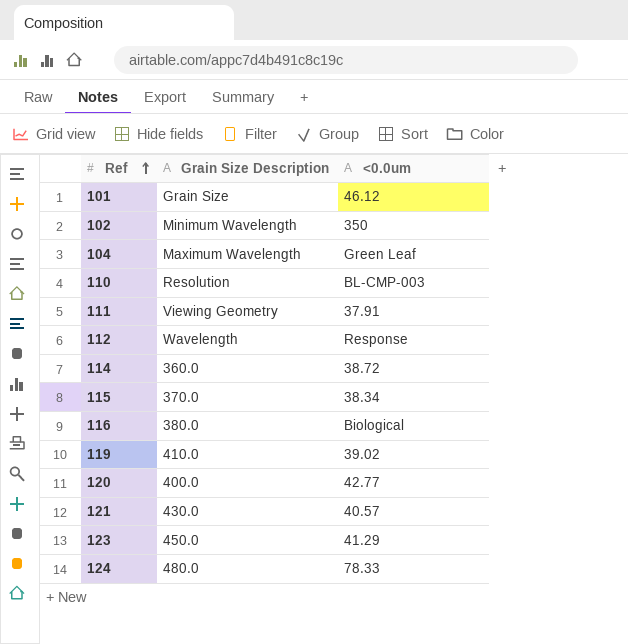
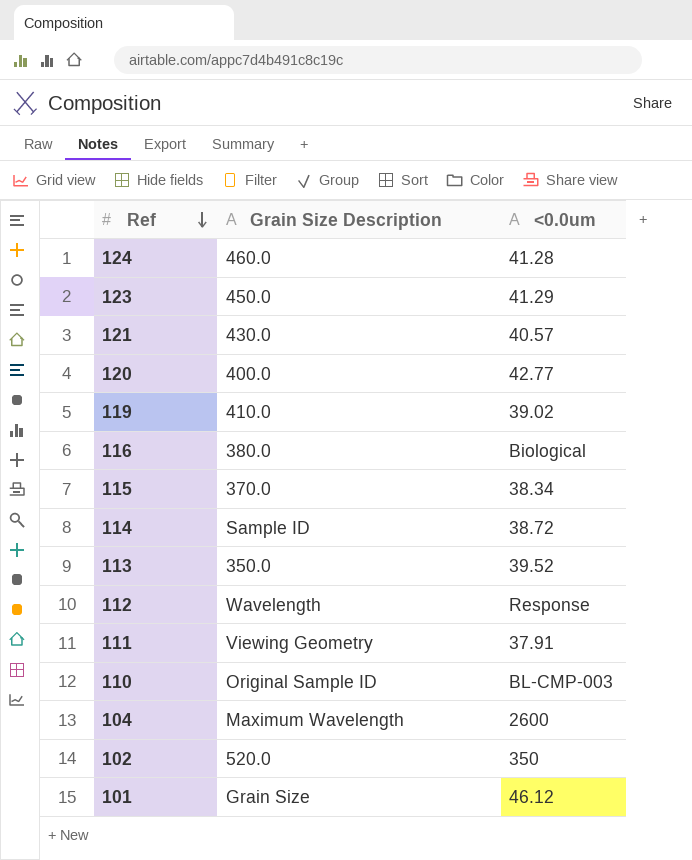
row order: Ref ascending -> Ref descending
124 | Grain Size Description: 480.0 -> 460.0
124 | <0.0um: 78.33 -> 41.28
114 | Grain Size Description: 360.0 -> Sample ID
row 113: none -> 350.0 | 39.52
110 | Grain Size Description: Resolution -> Original Sample ID
104 | <0.0um: Green Leaf -> 2600
102 | Grain Size Description: Minimum Wavelength -> 520.0

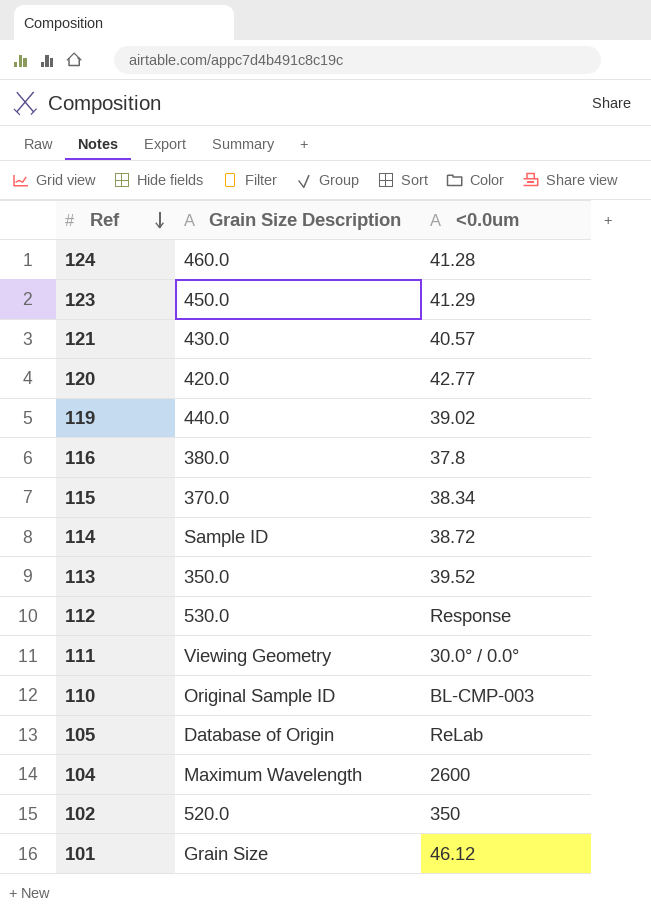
120 | Grain Size Description: 400.0 -> 420.0
119 | Grain Size Description: 410.0 -> 440.0
116 | <0.0um: Biological -> 37.8
112 | Grain Size Description: Wavelength -> 530.0
111 | <0.0um: 37.91 -> 30.0° / 0.0°
row 105: none -> Database of Origin | ReLab

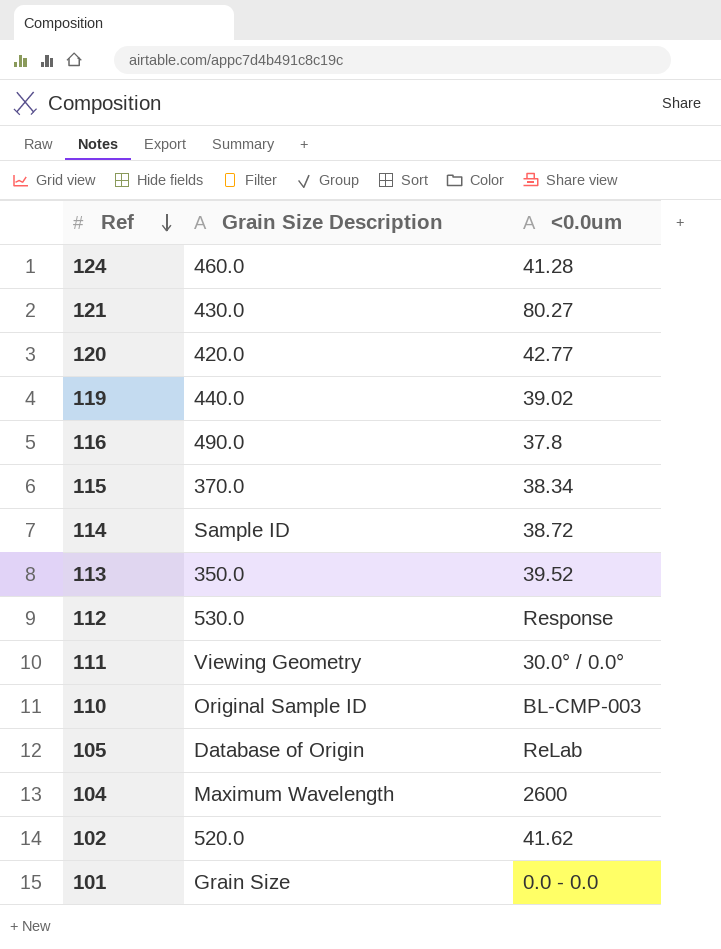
row 123: 450.0 | 41.29 -> none
121 | <0.0um: 40.57 -> 80.27
116 | Grain Size Description: 380.0 -> 490.0
102 | <0.0um: 350 -> 41.62
101 | <0.0um: 46.12 -> 0.0 - 0.0

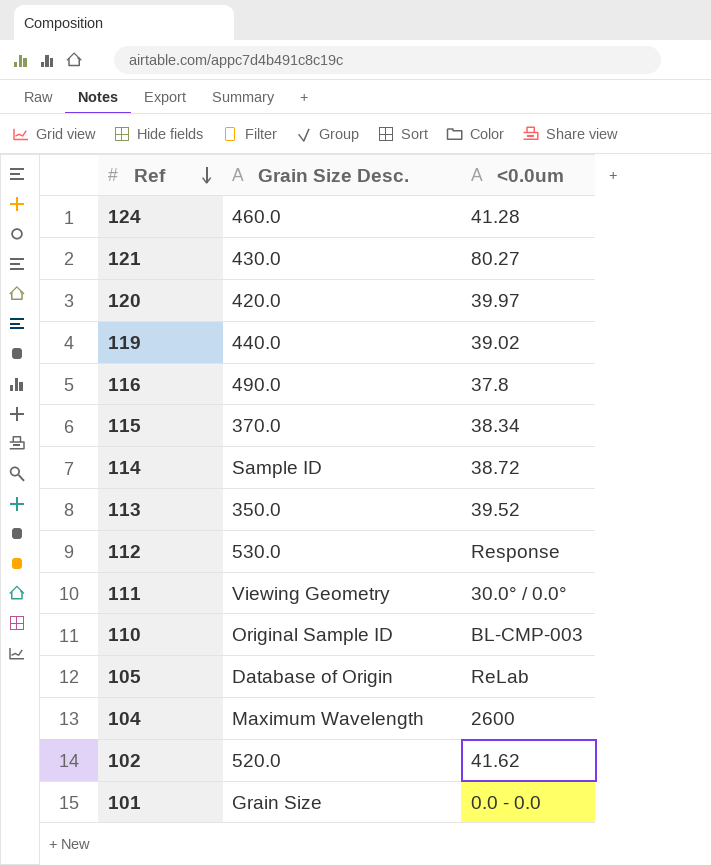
column name: Grain Size Description -> Grain Size Desc.
120 | <0.0um: 42.77 -> 39.97

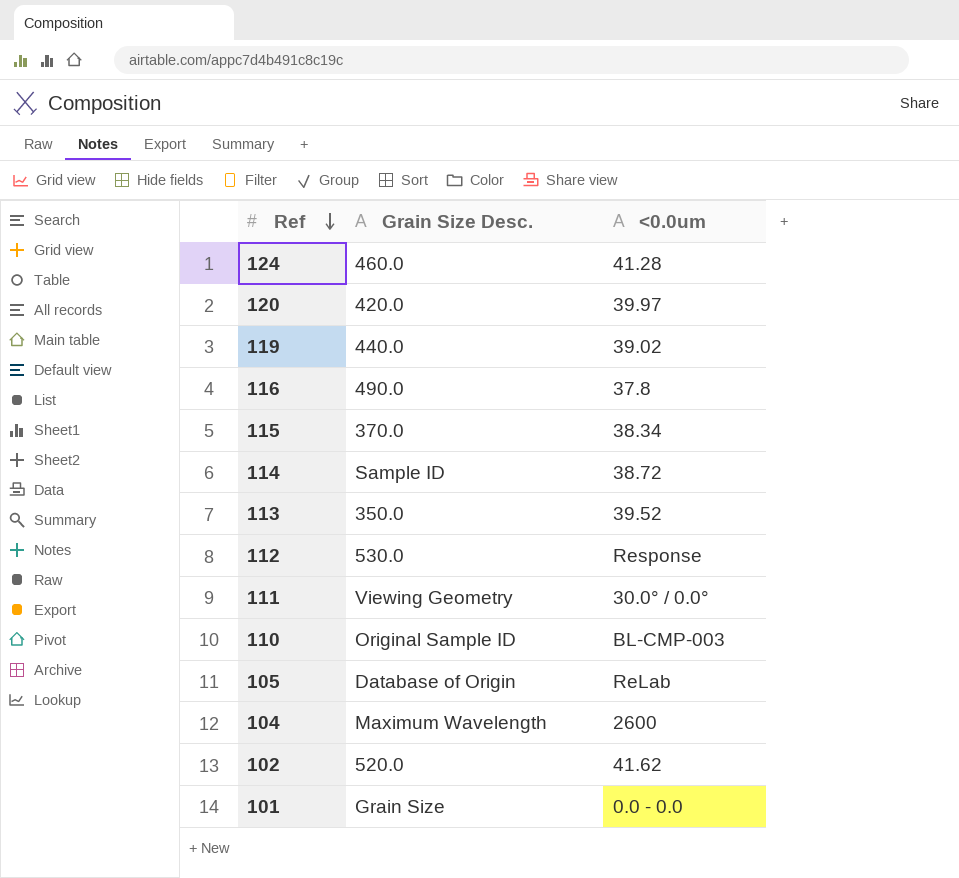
row 121: 430.0 | 80.27 -> none

